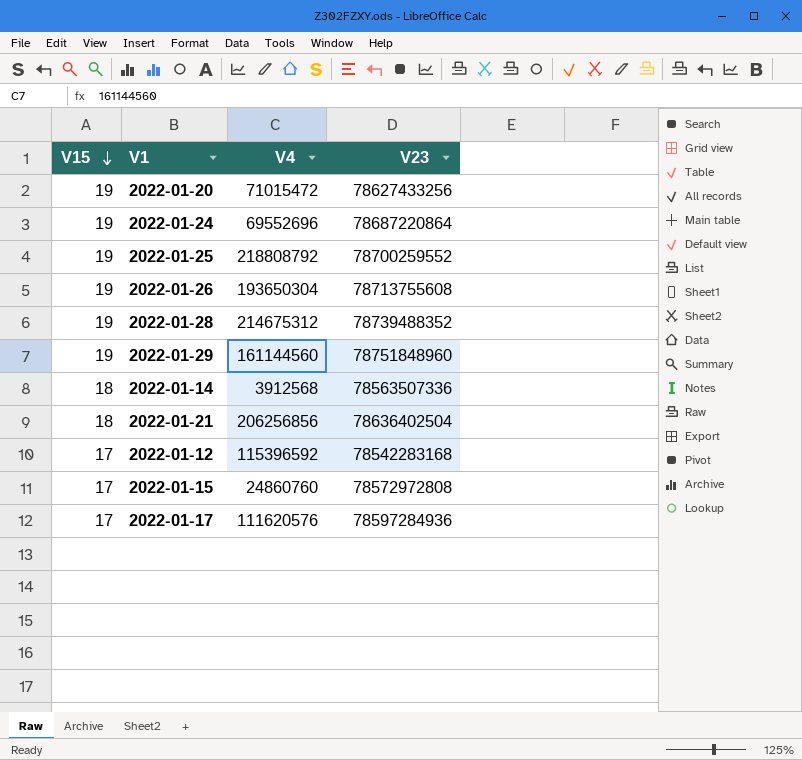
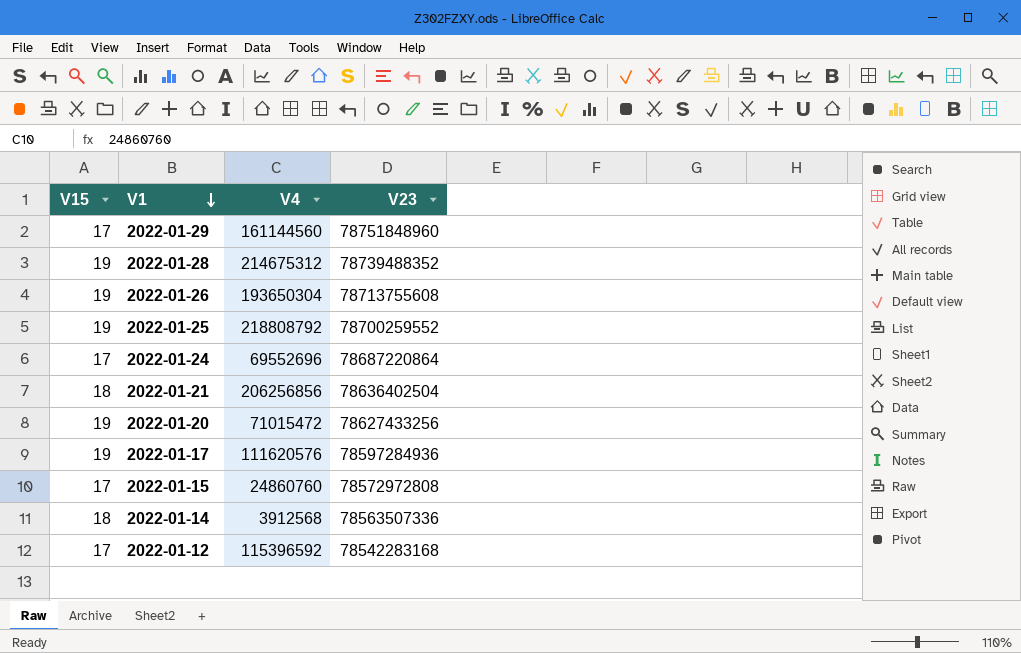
row order: V15 descending -> V1 descending
2022-01-29 | V15: 19 -> 17
2022-01-24 | V15: 19 -> 17
2022-01-17 | V15: 17 -> 19

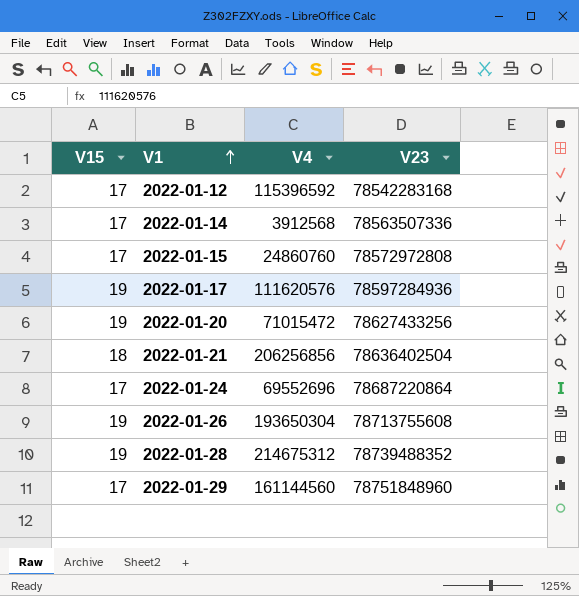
row order: V1 descending -> V1 ascending
row 2022-01-25: 19 | 218808792 | 78700259552 -> none
2022-01-14 | V15: 18 -> 17

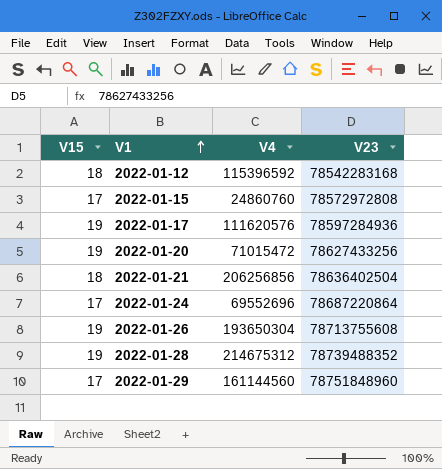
row 2022-01-14: 17 | 3912568 | 78563507336 -> none
2022-01-12 | V15: 17 -> 18

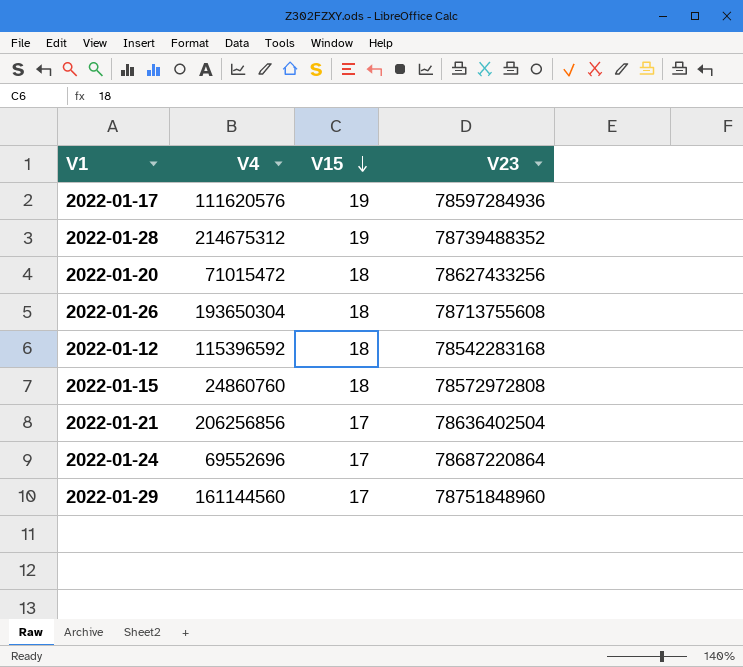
row order: V1 ascending -> V15 descending
column V15 | position: 1 -> 3
2022-01-20 | V15: 19 -> 18
2022-01-26 | V15: 19 -> 18
2022-01-15 | V15: 17 -> 18
2022-01-21 | V15: 18 -> 17

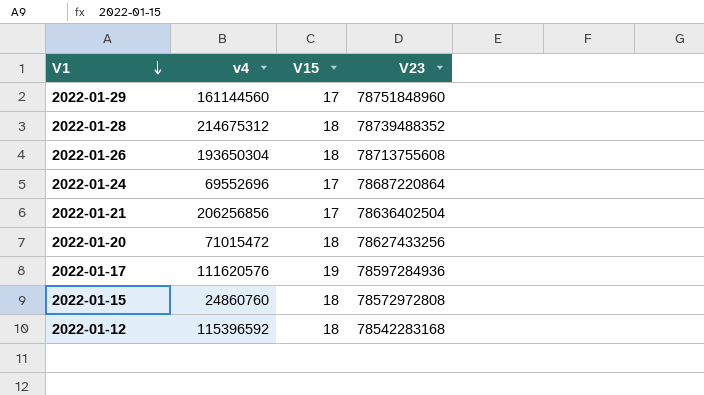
row order: V15 descending -> V1 descending
column name: V4 -> v4
2022-01-28 | V15: 19 -> 18

